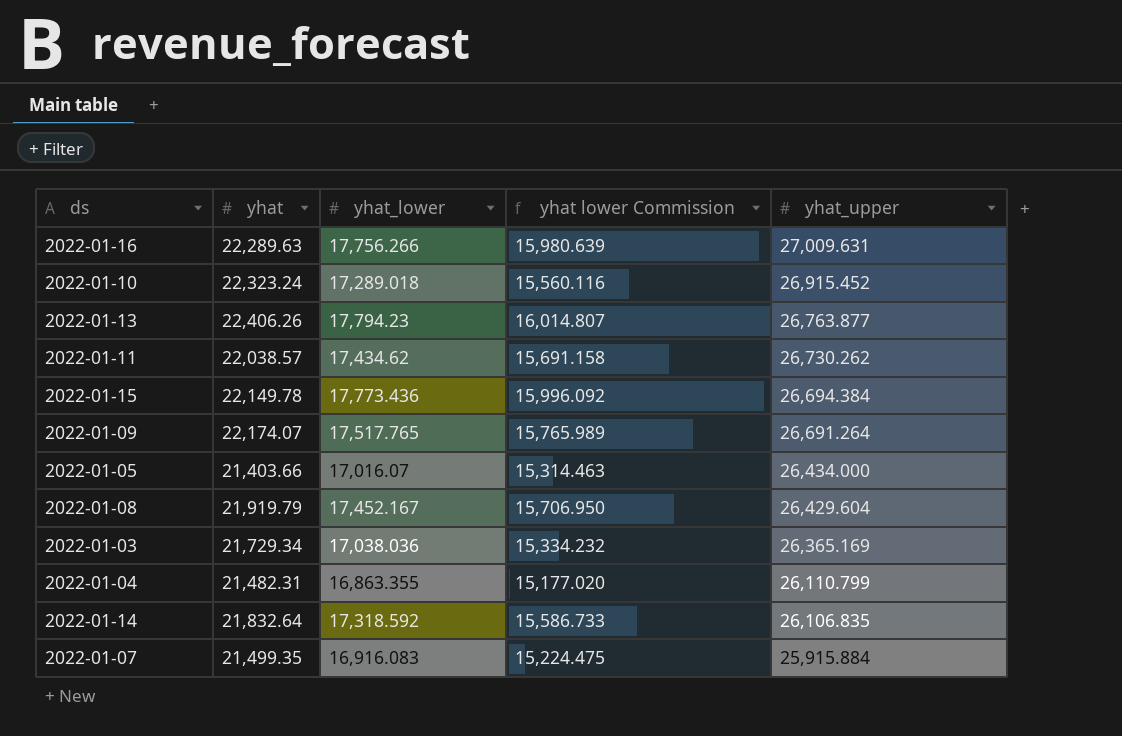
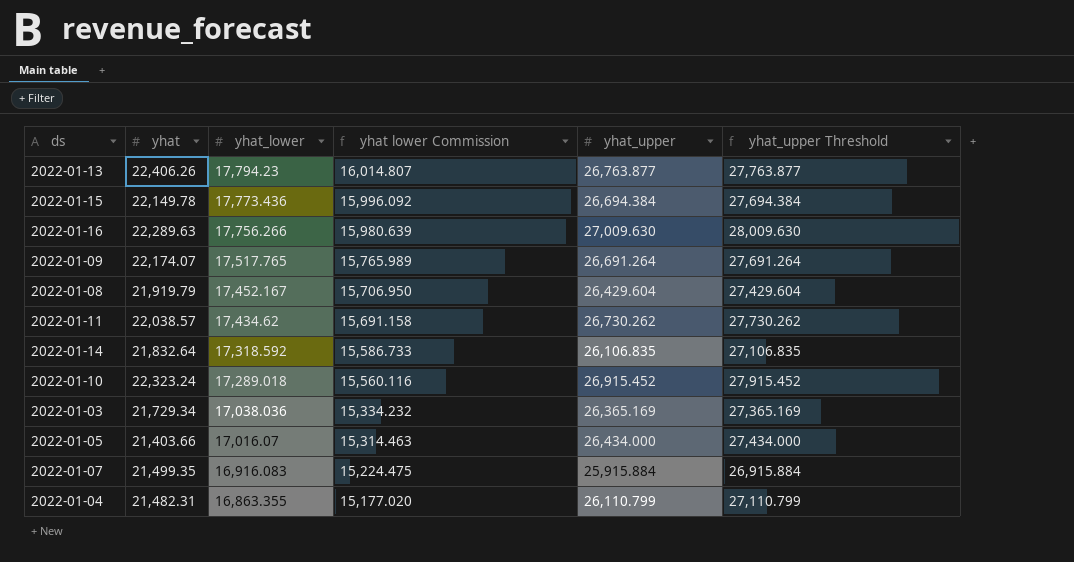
row order: yhat_upper descending -> yhat_lower descending
column yhat_upper Threshold | formula: none -> [yhat_upper] + 1000
2022-01-16 | yhat_upper: 27,009.631 -> 27,009.630

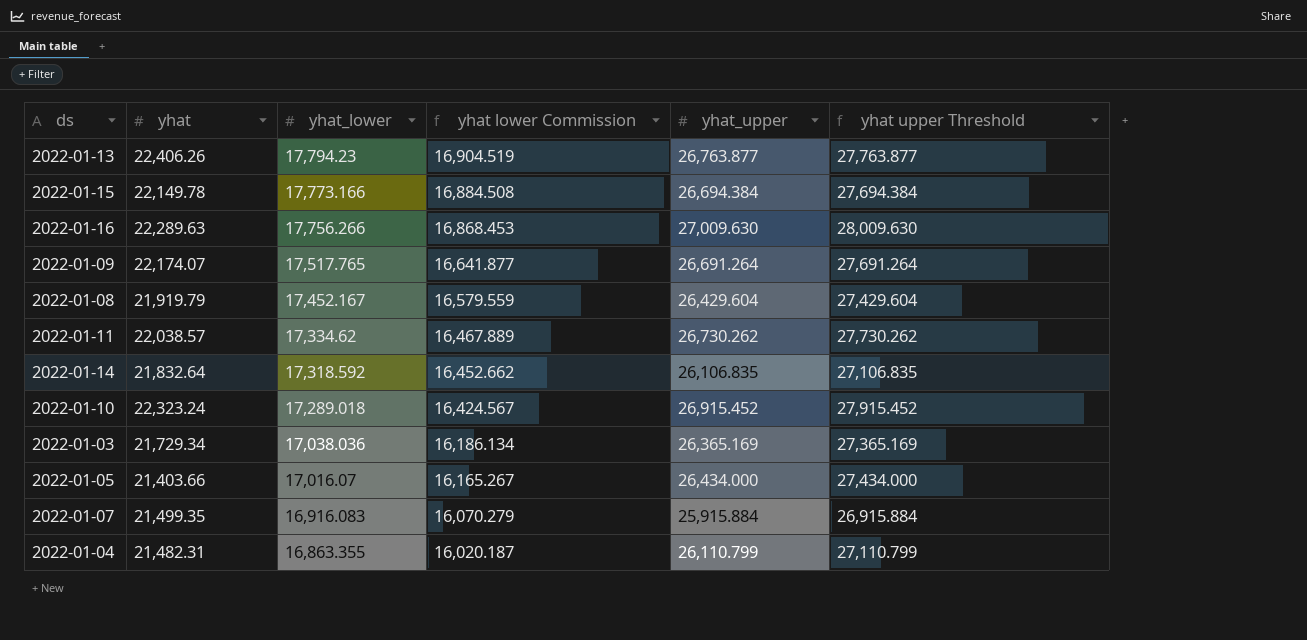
column yhat lower Commission | formula: [yhat_lower] * 0.9 -> [yhat_lower] * 0.95
column name: yhat_upper Threshold -> yhat upper Threshold
2022-01-15 | yhat_lower: 17,773.436 -> 17,773.166
2022-01-11 | yhat_lower: 17,434.62 -> 17,334.62

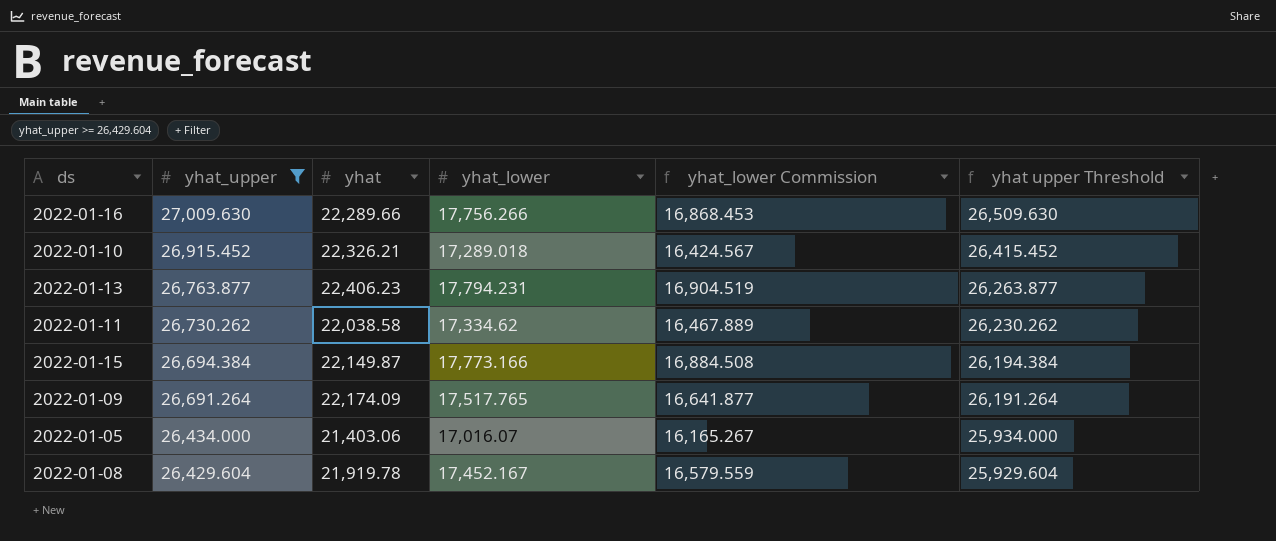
filter: none -> yhat_upper >= 26,429.604
row order: yhat_lower descending -> yhat_upper descending
column yhat_upper | position: 5 -> 2
column name: yhat lower Commission -> yhat_lower Commission
column yhat upper Threshold | formula: [yhat_upper] + 1000 -> [yhat_upper] - 500
2022-01-16 | yhat: 22,289.63 -> 22,289.66
2022-01-10 | yhat: 22,323.24 -> 22,326.21
2022-01-13 | yhat: 22,406.26 -> 22,406.23
2022-01-13 | yhat_lower: 17,794.23 -> 17,794.231
2022-01-11 | yhat: 22,038.57 -> 22,038.58
2022-01-15 | yhat: 22,149.78 -> 22,149.87
2022-01-09 | yhat: 22,174.07 -> 22,174.09
2022-01-05 | yhat: 21,403.66 -> 21,403.06
2022-01-08 | yhat: 21,919.79 -> 21,919.78

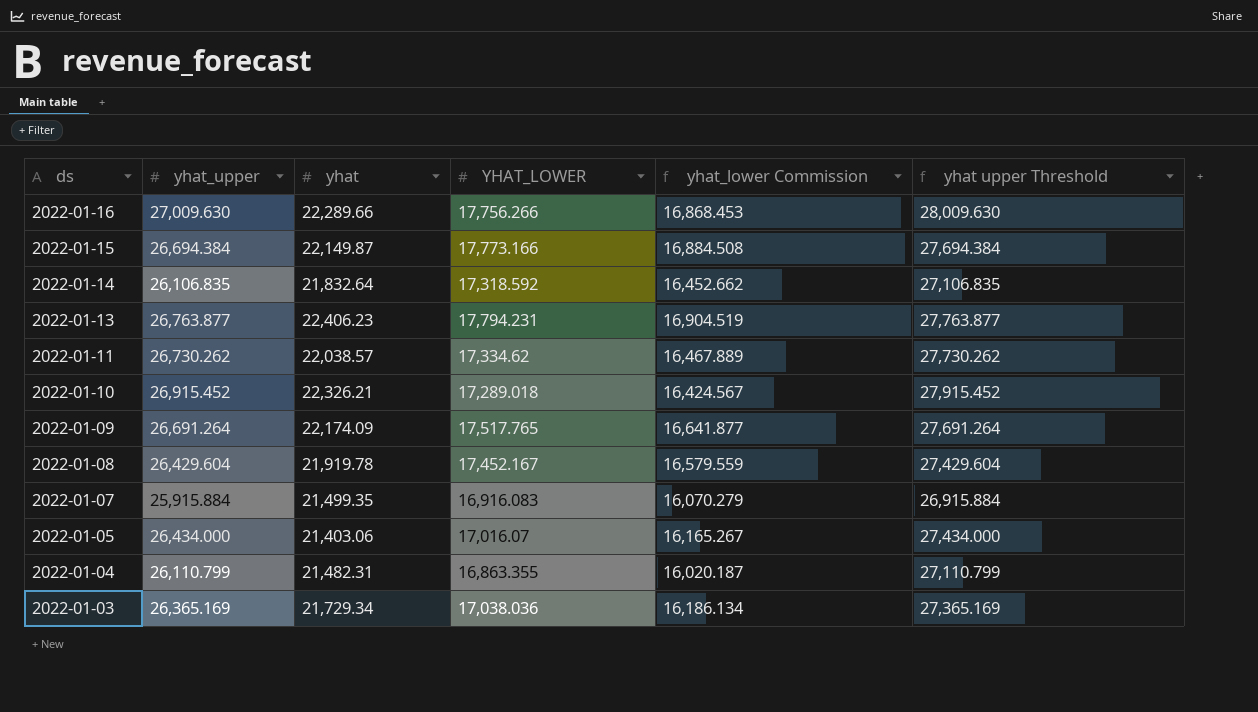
filter: yhat_upper >= 26,429.604 -> none
row order: yhat_upper descending -> ds descending
column name: yhat_lower -> YHAT_LOWER
column yhat upper Threshold | formula: [yhat_upper] - 500 -> [yhat_upper] + 1000
2022-01-11 | yhat: 22,038.58 -> 22,038.57

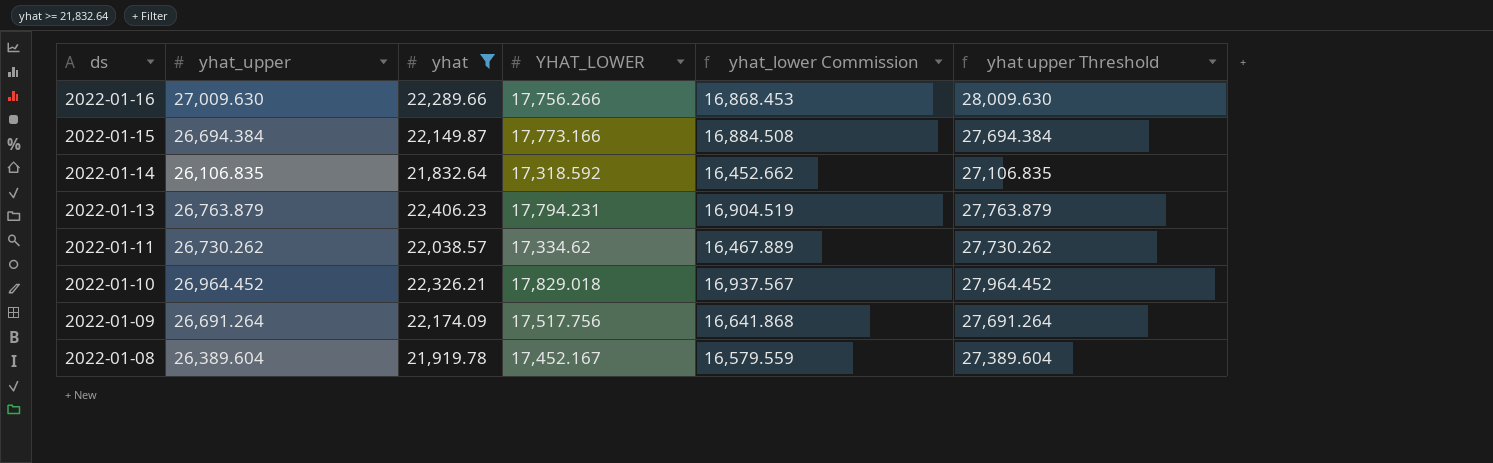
filter: none -> yhat >= 21,832.64
2022-01-13 | yhat_upper: 26,763.877 -> 26,763.879
2022-01-13 | yhat upper Threshold: 27,763.877 -> 27,763.879
2022-01-10 | yhat_upper: 26,915.452 -> 26,964.452
2022-01-10 | YHAT_LOWER: 17,289.018 -> 17,829.018
2022-01-10 | yhat_lower Commission: 16,424.567 -> 16,937.567
2022-01-10 | yhat upper Threshold: 27,915.452 -> 27,964.452
2022-01-09 | YHAT_LOWER: 17,517.765 -> 17,517.756
2022-01-09 | yhat_lower Commission: 16,641.877 -> 16,641.868
2022-01-08 | yhat_upper: 26,429.604 -> 26,389.604
2022-01-08 | yhat upper Threshold: 27,429.604 -> 27,389.604

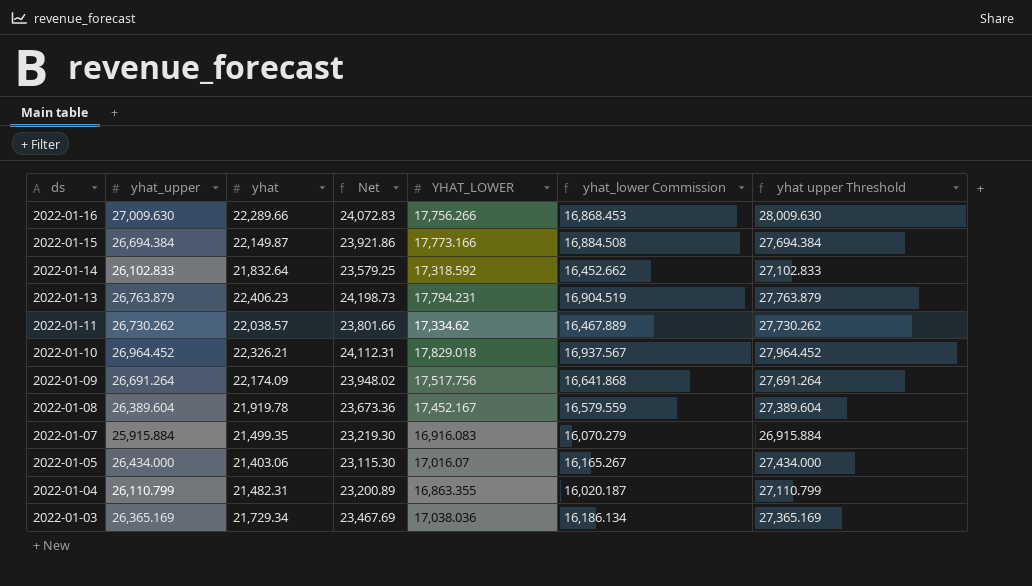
filter: yhat >= 21,832.64 -> none
column Net | formula: none -> [yhat] * 1.08
2022-01-14 | yhat_upper: 26,106.835 -> 26,102.833
2022-01-14 | yhat upper Threshold: 27,106.835 -> 27,102.833

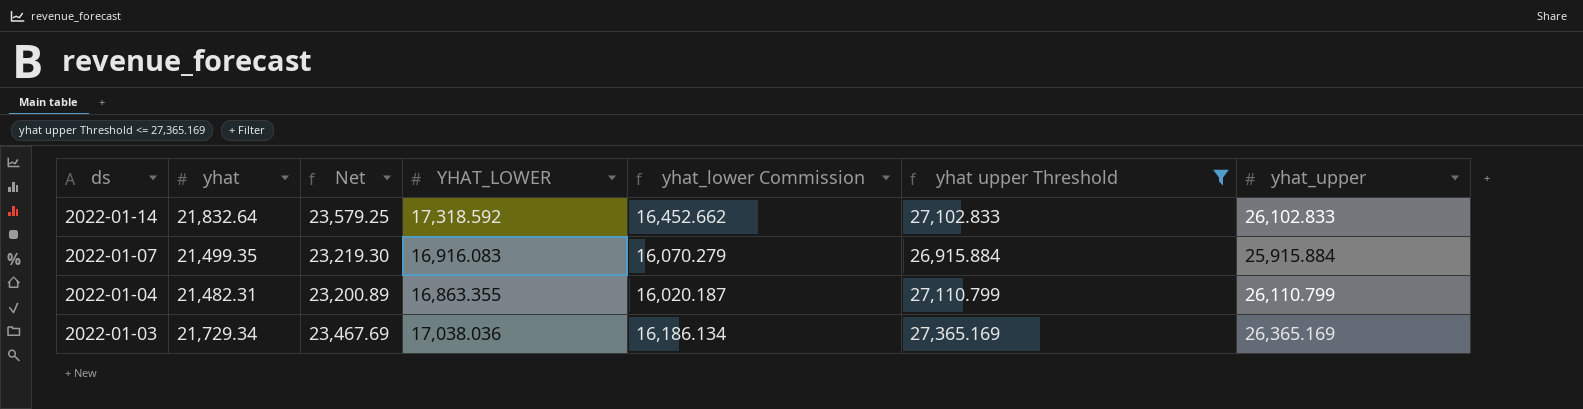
filter: none -> yhat upper Threshold <= 27,365.169
column yhat_upper | position: 2 -> 7

